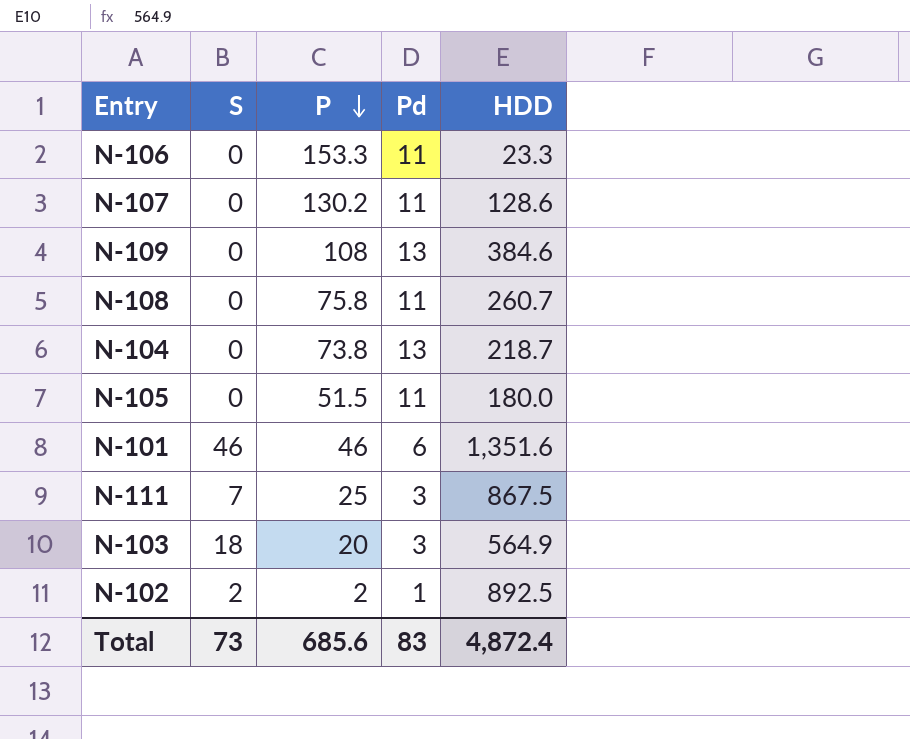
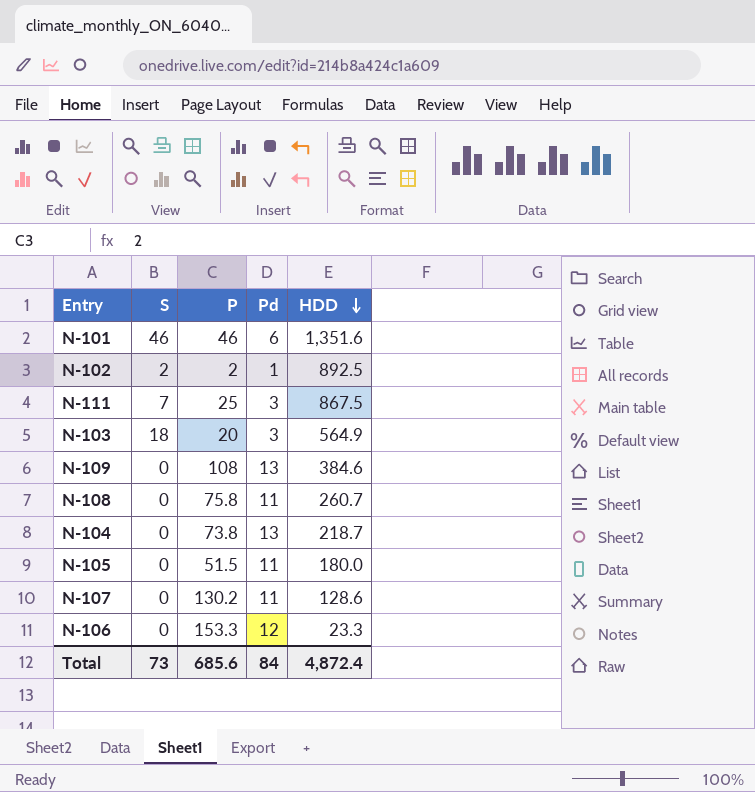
row order: P descending -> HDD descending
N-106 | Pd: 11 -> 12
Total | Pd: 83 -> 84

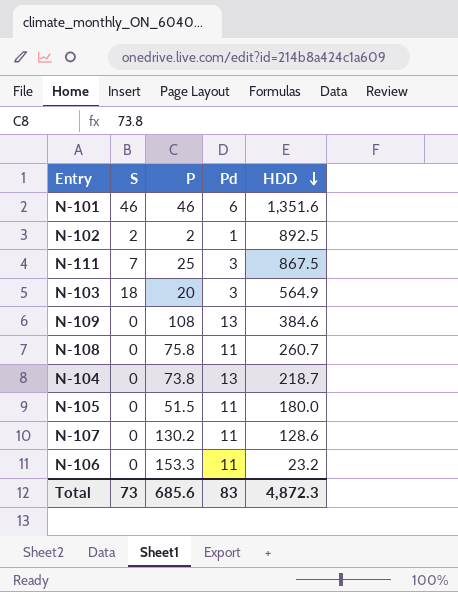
N-106 | Pd: 12 -> 11
N-106 | HDD: 23.3 -> 23.2
Total | Pd: 84 -> 83
Total | HDD: 4,872.4 -> 4,872.3

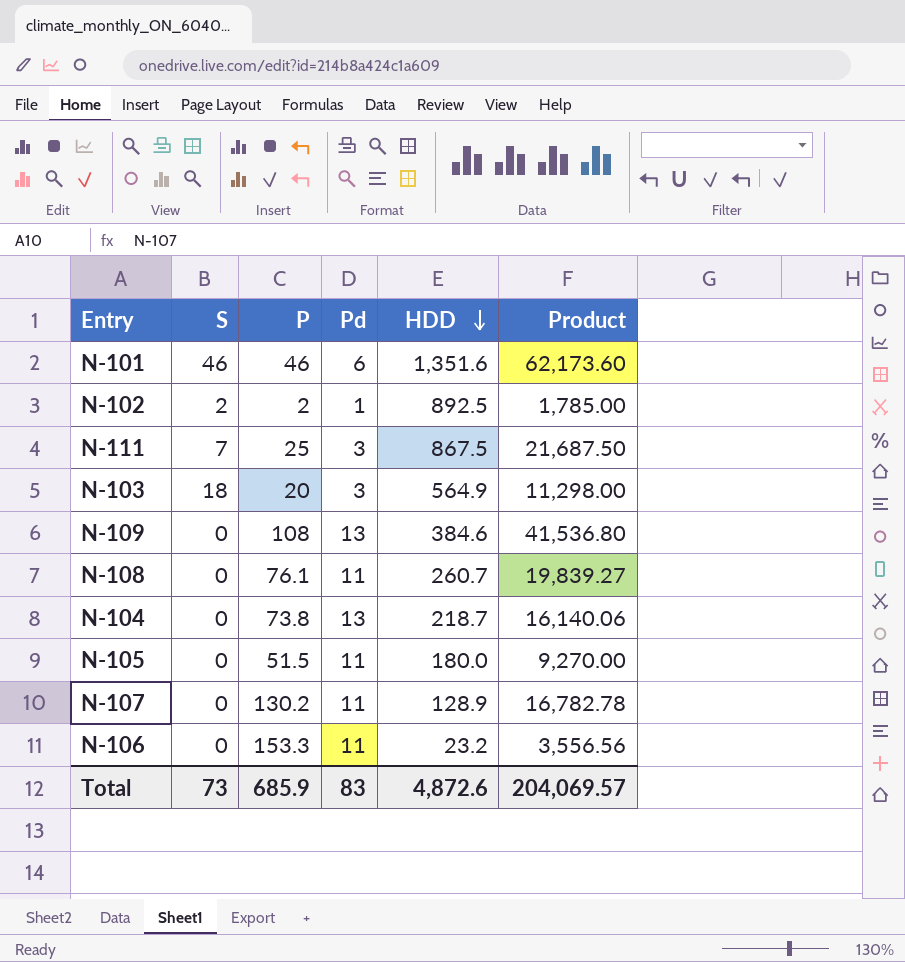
column Product | formula: none -> [P] * [HDD]
N-108 | P: 75.8 -> 76.1
N-107 | HDD: 128.6 -> 128.9
Total | P: 685.6 -> 685.9
Total | HDD: 4,872.3 -> 4,872.6

